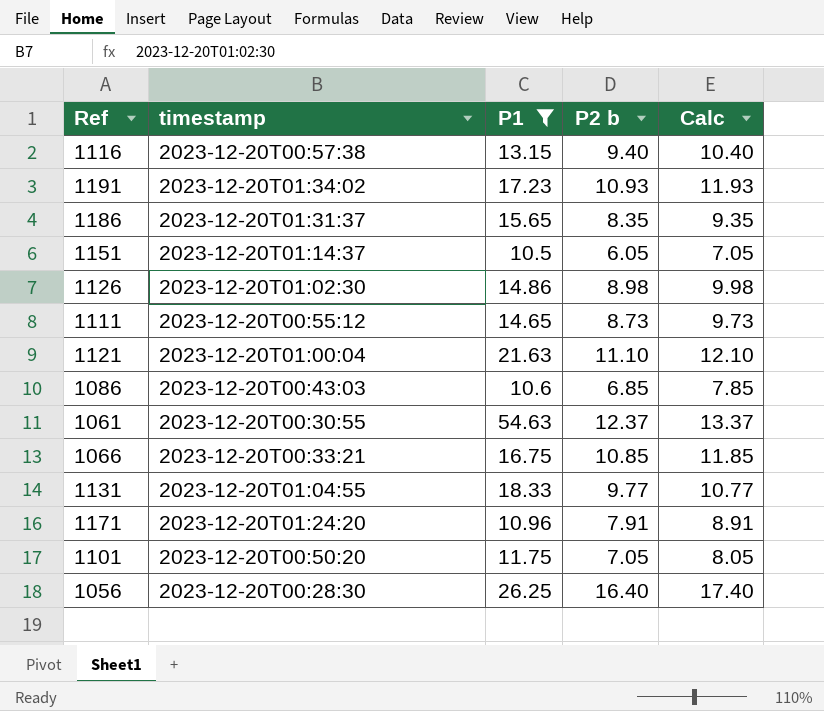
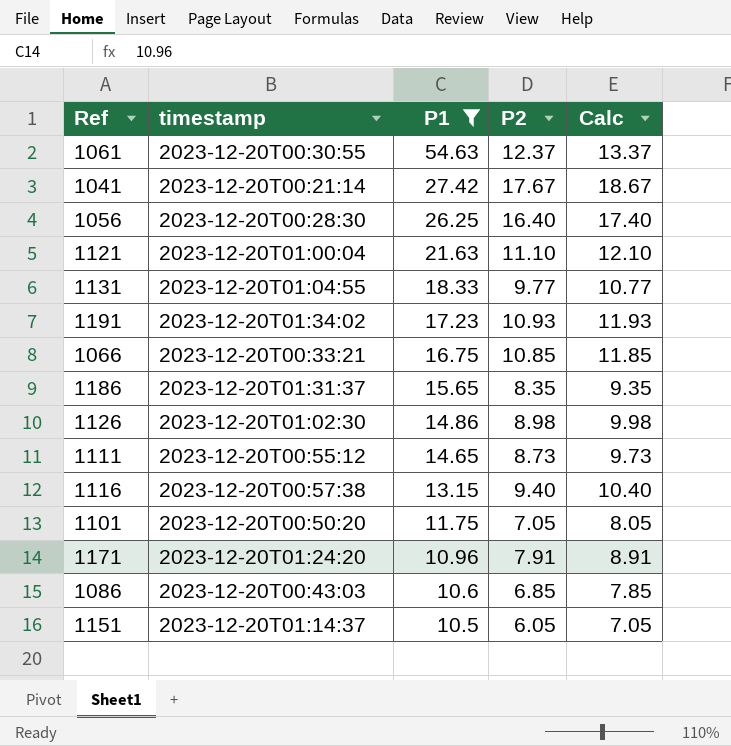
row order: none -> P1 descending
column name: P2 b -> P2
row 1041: none -> 2023-12-20T00:21:14 | 27.42 | 17.67 | 18.67

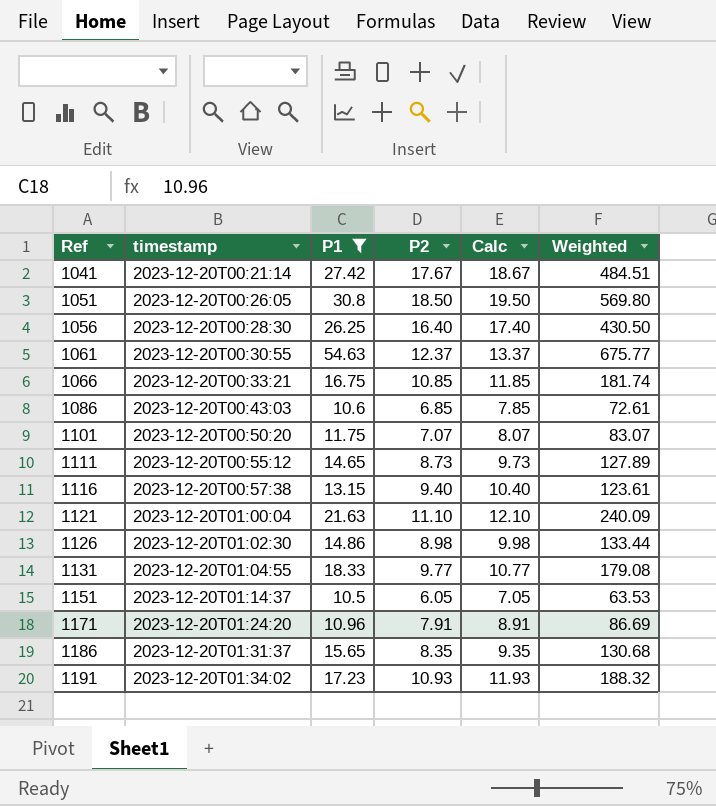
row order: P1 descending -> Ref ascending
column Weighted | formula: none -> [P1] * [P2]
row 1051: none -> 2023-12-20T00:26:05 | 30.8 | 18.50 | 19.50 | 569.80
1101 | P2: 7.05 -> 7.07
1101 | Calc: 8.05 -> 8.07

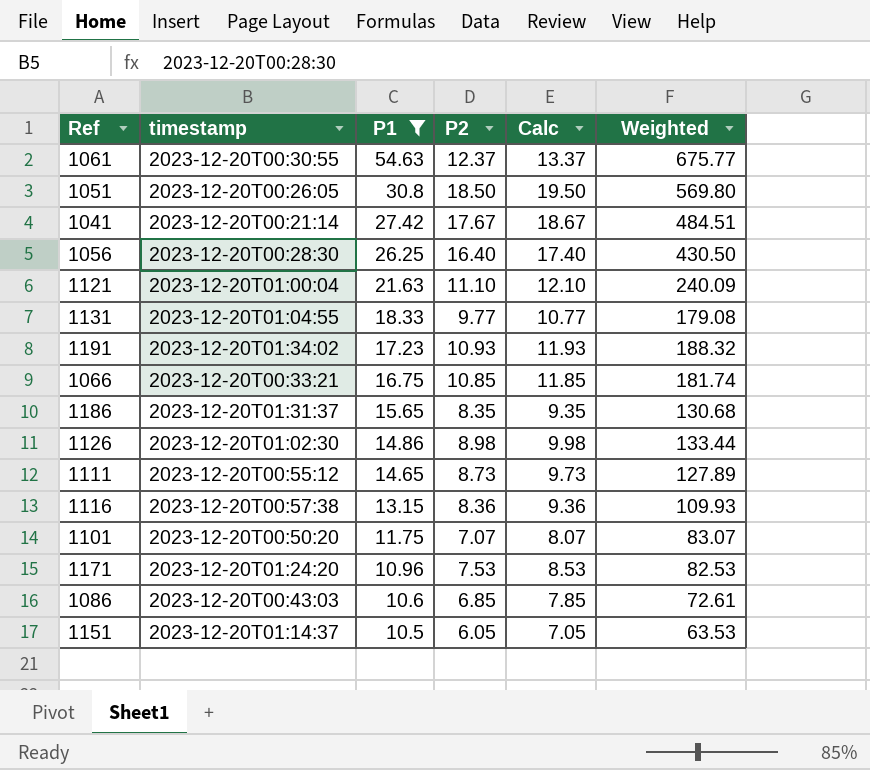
row order: Ref ascending -> P1 descending
1116 | P2: 9.40 -> 8.36
1116 | Calc: 10.40 -> 9.36
1116 | Weighted: 123.61 -> 109.93
1171 | P2: 7.91 -> 7.53
1171 | Calc: 8.91 -> 8.53
1171 | Weighted: 86.69 -> 82.53

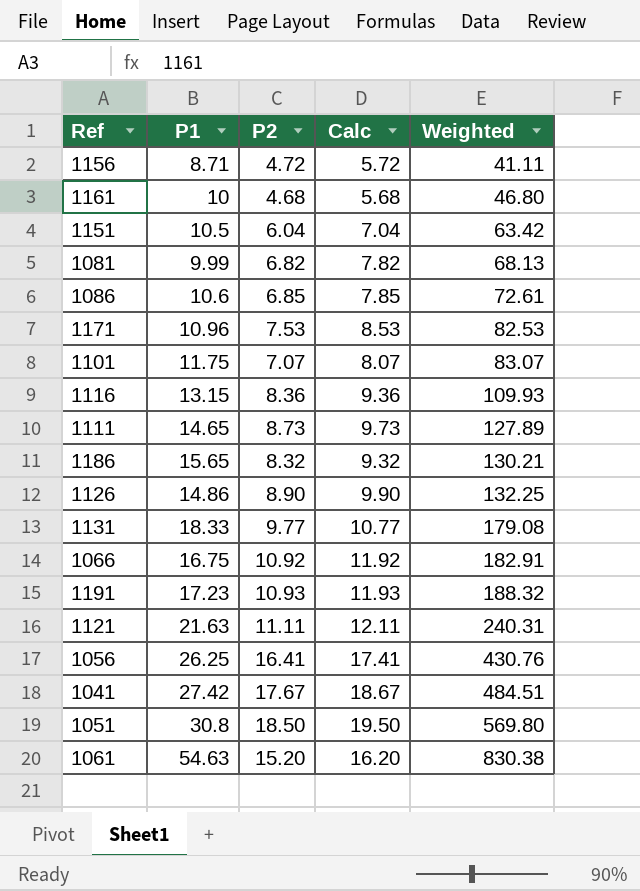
filter: P1 >= 10.5 -> none
row order: P1 descending -> Weighted ascending
column timestamp | position: 2 -> none
1151 | P2: 6.05 -> 6.04
1151 | Calc: 7.05 -> 7.04
1151 | Weighted: 63.53 -> 63.42
1186 | P2: 8.35 -> 8.32
1186 | Calc: 9.35 -> 9.32
1186 | Weighted: 130.68 -> 130.21
1126 | P2: 8.98 -> 8.90
1126 | Calc: 9.98 -> 9.90
1126 | Weighted: 133.44 -> 132.25
1066 | P2: 10.85 -> 10.92
1066 | Calc: 11.85 -> 11.92
1066 | Weighted: 181.74 -> 182.91
1121 | P2: 11.10 -> 11.11
1121 | Calc: 12.10 -> 12.11
1121 | Weighted: 240.09 -> 240.31
1056 | P2: 16.40 -> 16.41
1056 | Calc: 17.40 -> 17.41
1056 | Weighted: 430.50 -> 430.76
1061 | P2: 12.37 -> 15.20
1061 | Calc: 13.37 -> 16.20
1061 | Weighted: 675.77 -> 830.38

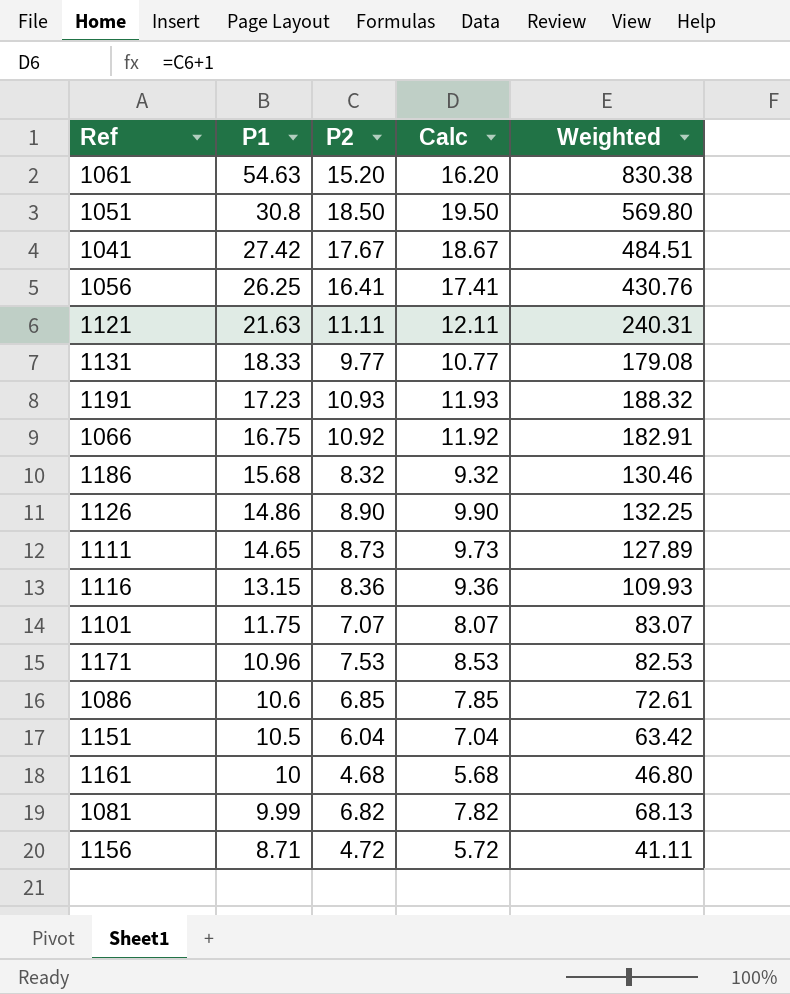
row order: Weighted ascending -> P1 descending
1186 | P1: 15.65 -> 15.68
1186 | Weighted: 130.21 -> 130.46

